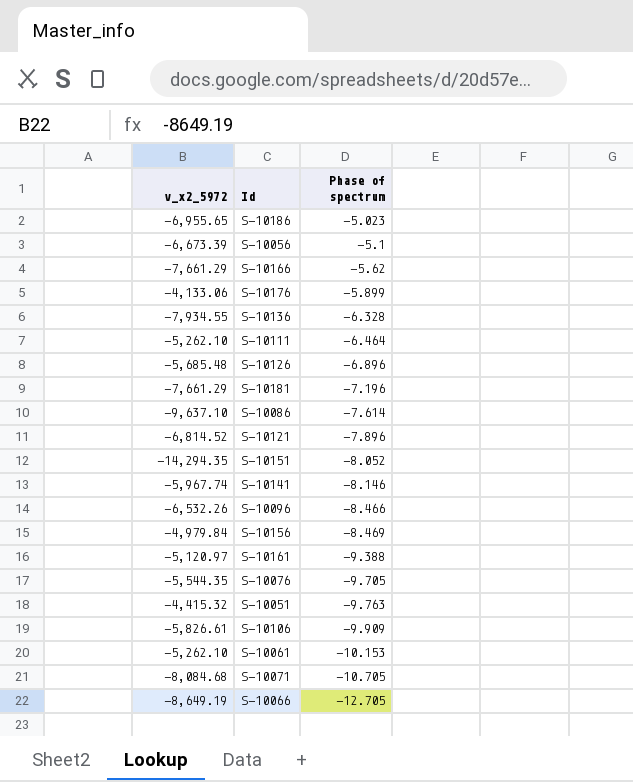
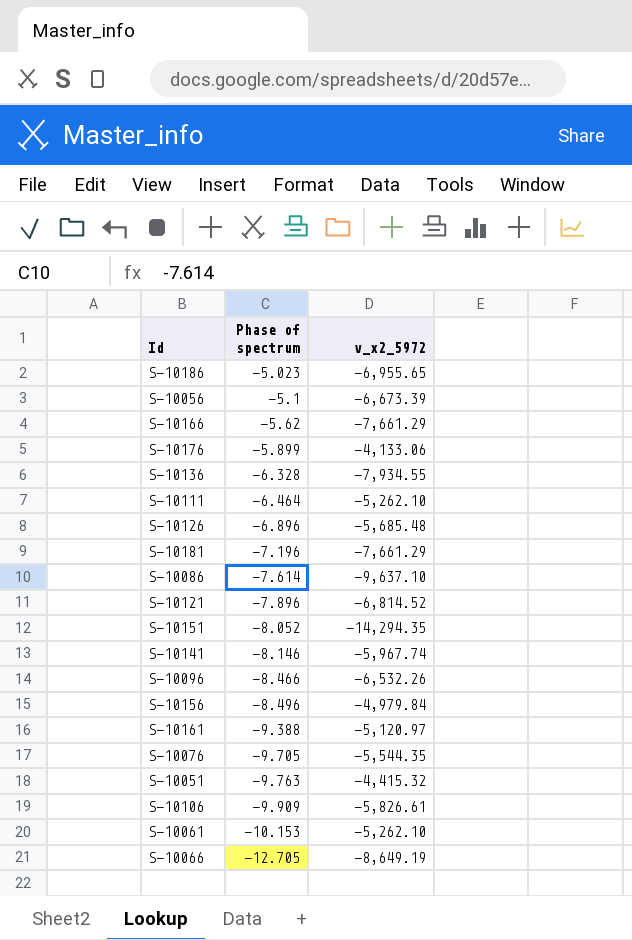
column v_x2_5972 | position: 1 -> 3
row S-10071: -8,084.68 | -10.705 -> none
S-10156 | Phase of spectrum: -8.469 -> -8.496

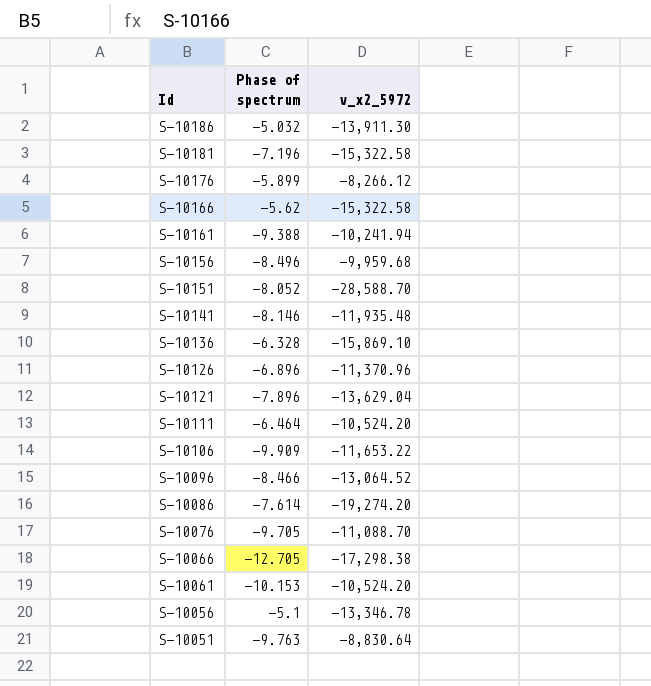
row order: Phase of spectrum descending -> Id descending
S-10186 | Phase of spectrum: -5.023 -> -5.032
S-10186 | v_x2_5972: -6,955.65 -> -13,911.30
S-10181 | v_x2_5972: -7,661.29 -> -15,322.58
S-10176 | v_x2_5972: -4,133.06 -> -8,266.12
S-10166 | v_x2_5972: -7,661.29 -> -15,322.58
S-10161 | v_x2_5972: -5,120.97 -> -10,241.94
S-10156 | v_x2_5972: -4,979.84 -> -9,959.68
S-10151 | v_x2_5972: -14,294.35 -> -28,588.70
S-10141 | v_x2_5972: -5,967.74 -> -11,935.48
S-10136 | v_x2_5972: -7,934.55 -> -15,869.10
S-10126 | v_x2_5972: -5,685.48 -> -11,370.96
S-10121 | v_x2_5972: -6,814.52 -> -13,629.04
S-10111 | v_x2_5972: -5,262.10 -> -10,524.20
S-10106 | v_x2_5972: -5,826.61 -> -11,653.22
S-10096 | v_x2_5972: -6,532.26 -> -13,064.52
S-10086 | v_x2_5972: -9,637.10 -> -19,274.20
S-10076 | v_x2_5972: -5,544.35 -> -11,088.70
S-10066 | v_x2_5972: -8,649.19 -> -17,298.38
S-10061 | v_x2_5972: -5,262.10 -> -10,524.20
S-10056 | v_x2_5972: -6,673.39 -> -13,346.78
S-10051 | v_x2_5972: -4,415.32 -> -8,830.64

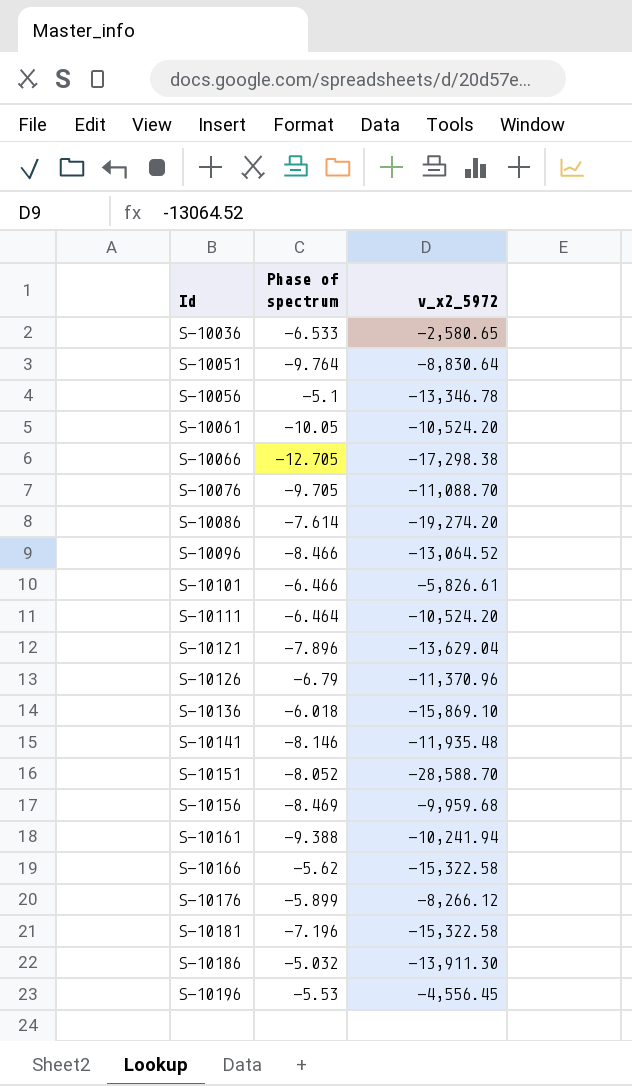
row order: Id descending -> Id ascending
row S-10106: -9.909 | -11,653.22 -> none
row S-10036: none -> -6.533 | -2,580.65
S-10051 | Phase of spectrum: -9.763 -> -9.764
S-10061 | Phase of spectrum: -10.153 -> -10.05
row S-10101: none -> -6.466 | -5,826.61
S-10126 | Phase of spectrum: -6.896 -> -6.79
S-10136 | Phase of spectrum: -6.328 -> -6.018
S-10156 | Phase of spectrum: -8.496 -> -8.469
row S-10196: none -> -5.53 | -4,556.45

